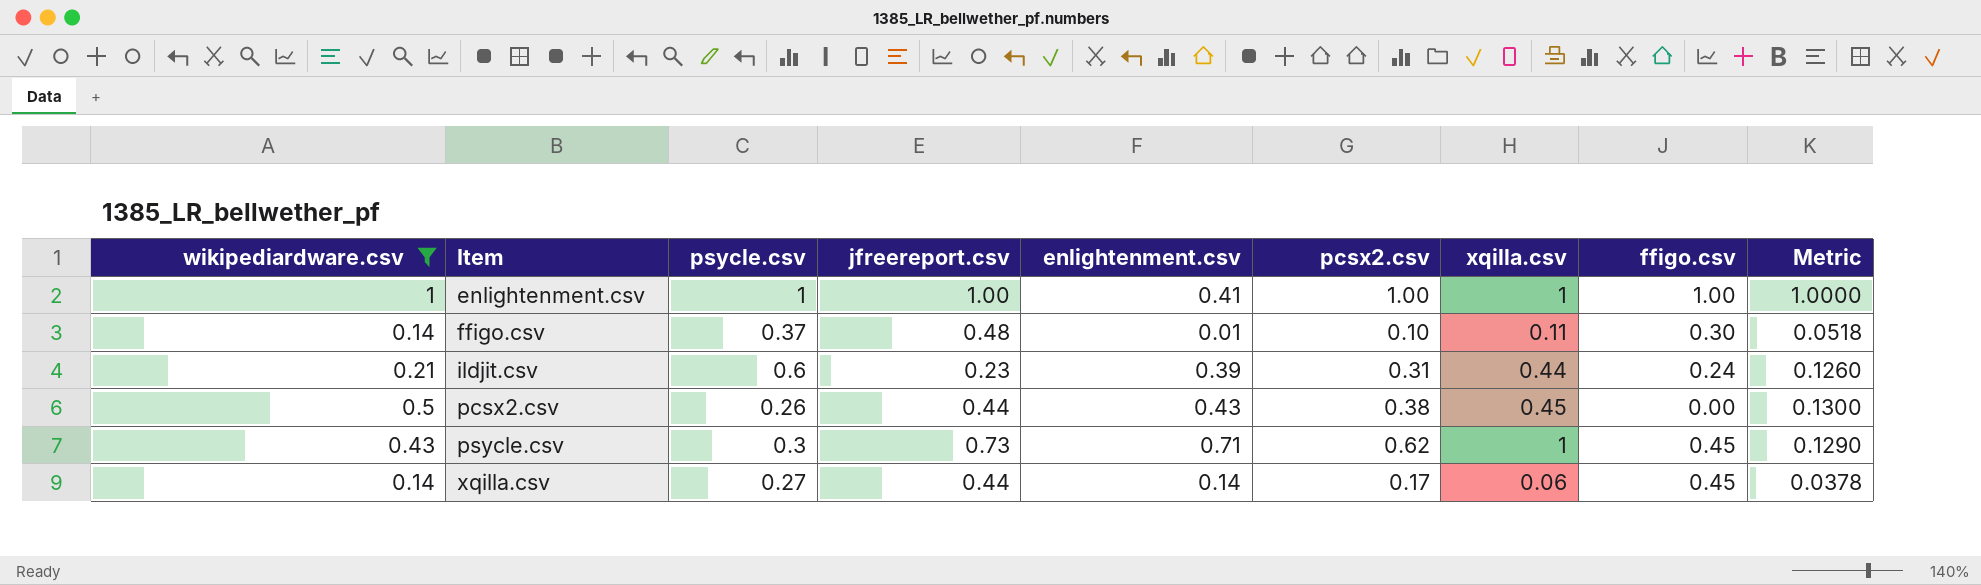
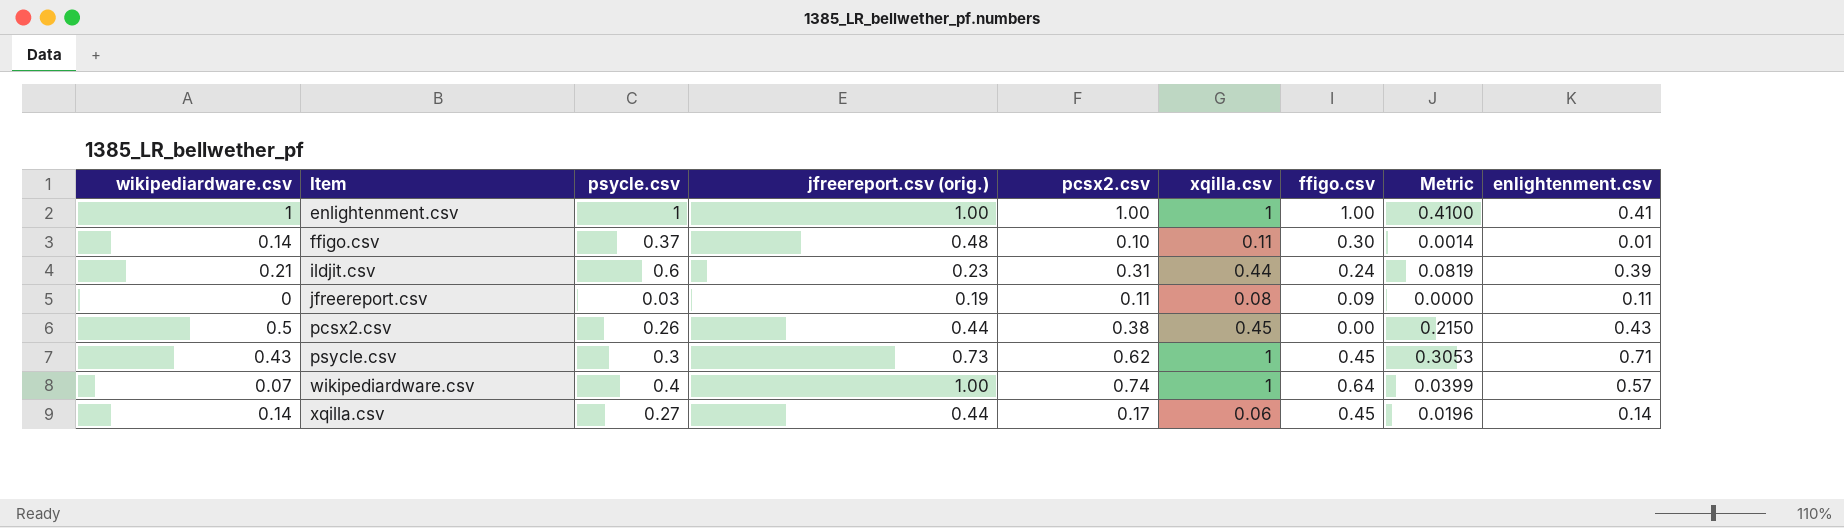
filter: wikipediardware.csv >= 0.14 -> none
column name: jfreereport.csv -> jfreereport.csv (orig.)
column Metric | formula: [wikipediardware.csv] * [psycle.csv] -> [wikipediardware.csv] * [enlightenment.csv]
column enlightenment.csv | position: 5 -> 9

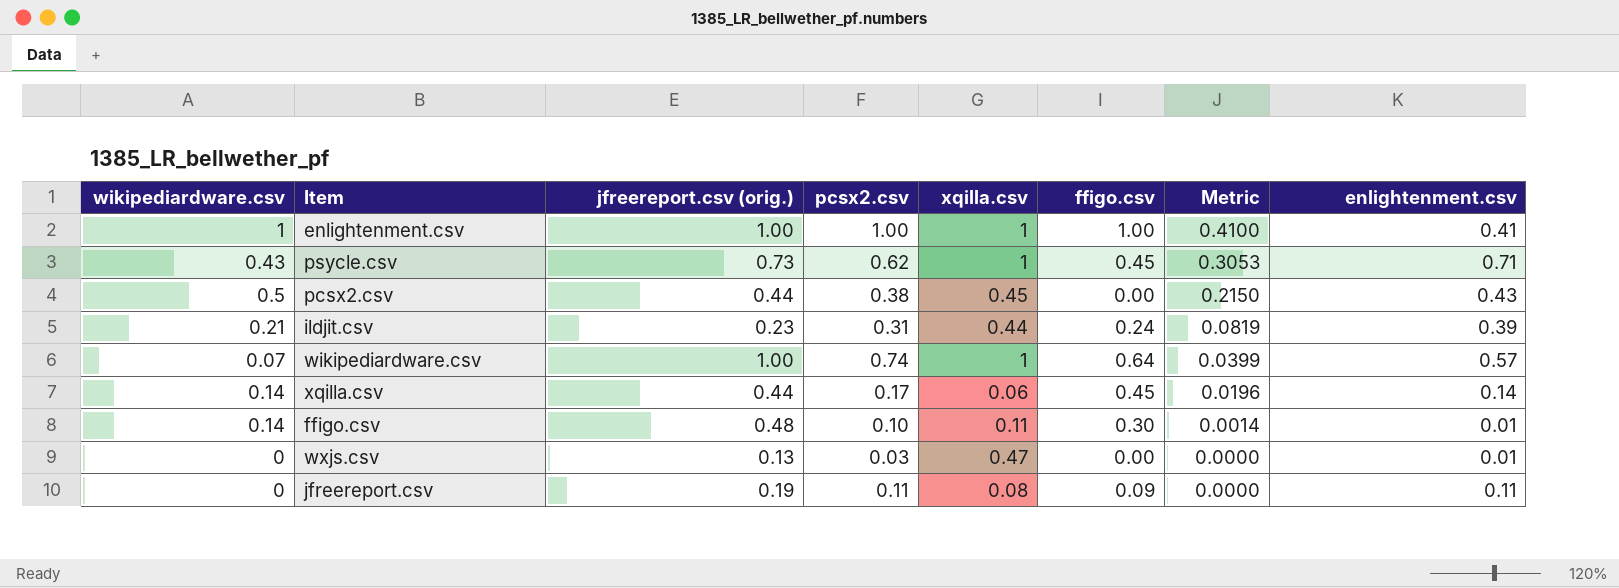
row order: Item ascending -> Metric descending
column psycle.csv | position: 3 -> none
row wxjs.csv: none -> 0 | 0.13 | 0.03 | 0.47 | 0.00 | 0.0000 | 0.01

